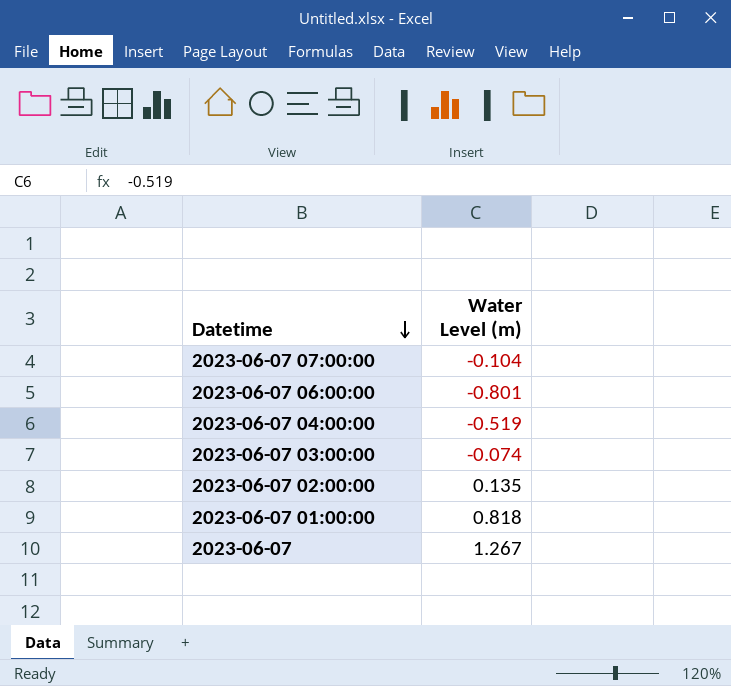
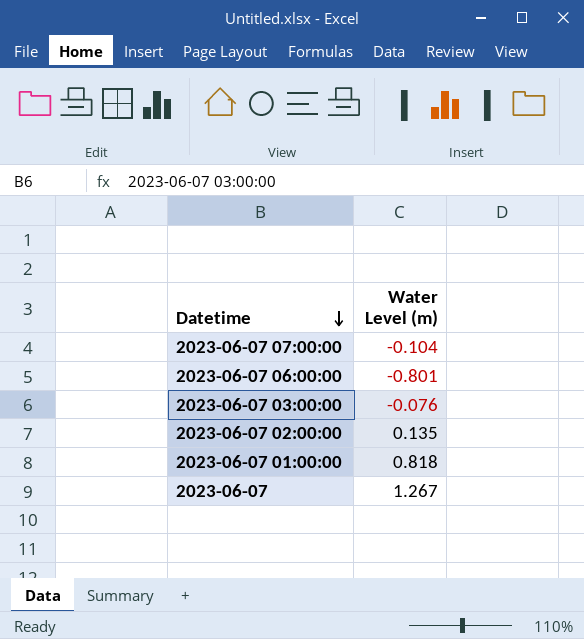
row 2023-06-07 04:00:00: -0.519 -> none
2023-06-07 03:00:00 | Water Level (m): -0.074 -> -0.076

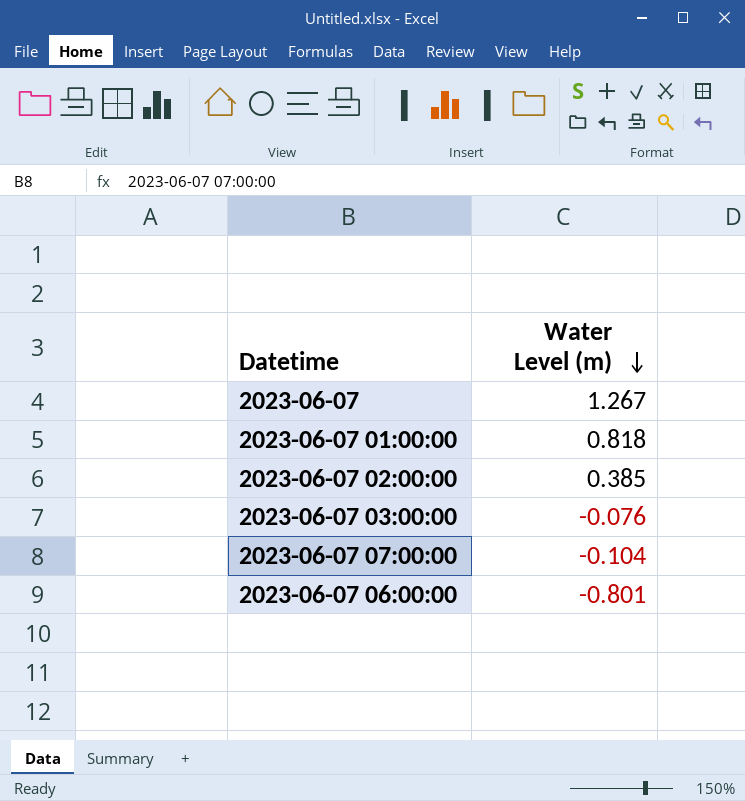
row order: Datetime descending -> Water Level (m) descending
2023-06-07 02:00:00 | Water Level (m): 0.135 -> 0.385

